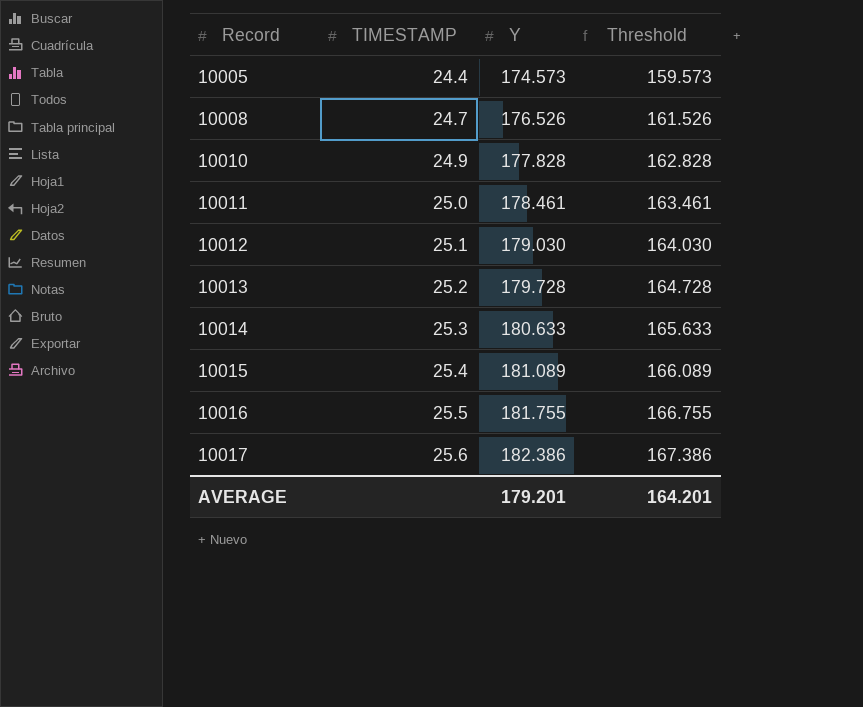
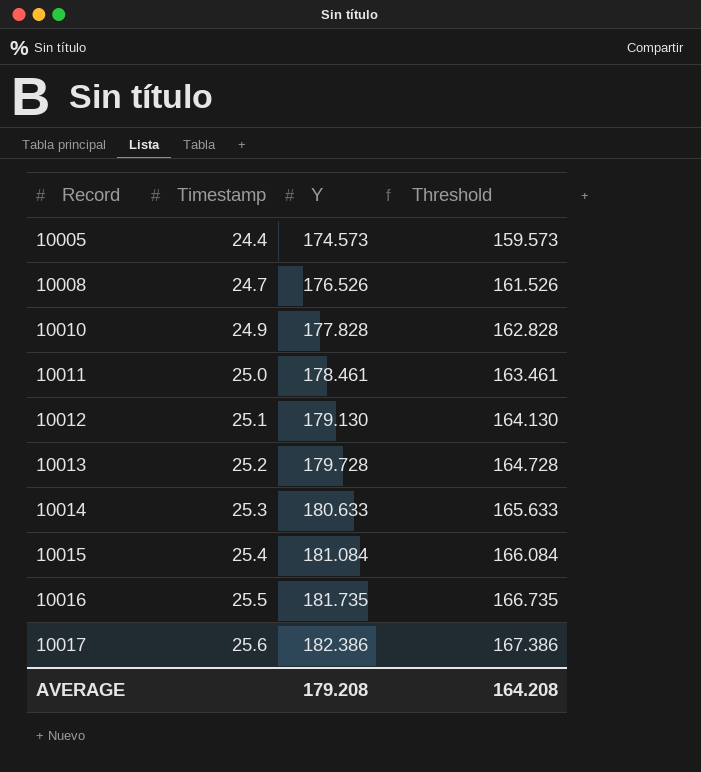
column name: TIMESTAMP -> Timestamp
10012 | Y: 179.030 -> 179.130
10012 | Threshold: 164.030 -> 164.130
10015 | Y: 181.089 -> 181.084
10015 | Threshold: 166.089 -> 166.084
10016 | Y: 181.755 -> 181.735
10016 | Threshold: 166.755 -> 166.735
AVERAGE | Y: 179.201 -> 179.208
AVERAGE | Threshold: 164.201 -> 164.208

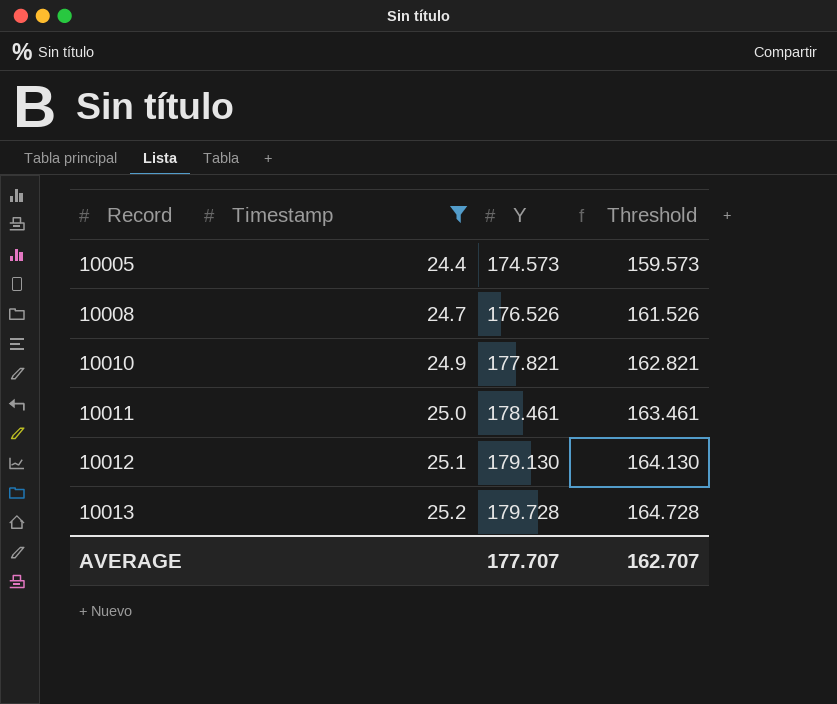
filter: none -> Timestamp <= 25.2
10010 | Y: 177.828 -> 177.821
10010 | Threshold: 162.828 -> 162.821
AVERAGE | Y: 179.208 -> 177.707
AVERAGE | Threshold: 164.208 -> 162.707

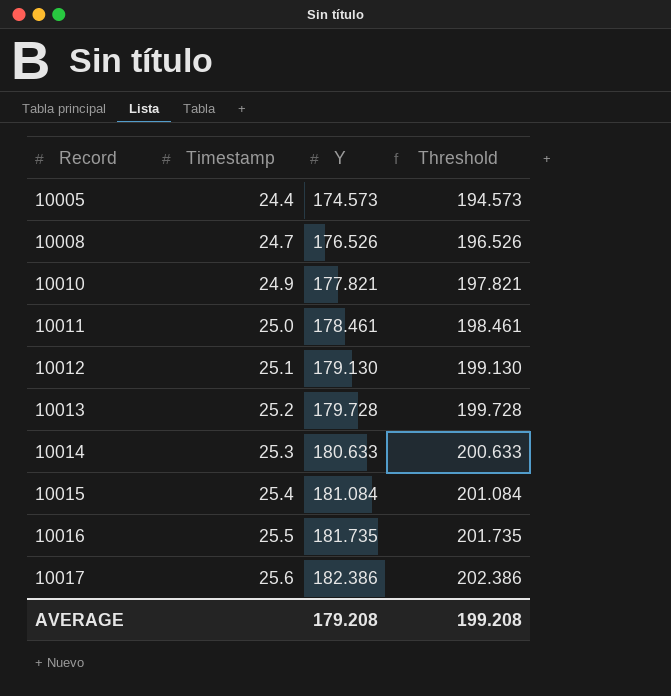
filter: Timestamp <= 25.2 -> none
column Threshold | formula: [Y] - 15 -> [Y] + 20
AVERAGE | Y: 177.707 -> 179.208
AVERAGE | Threshold: 162.707 -> 199.208

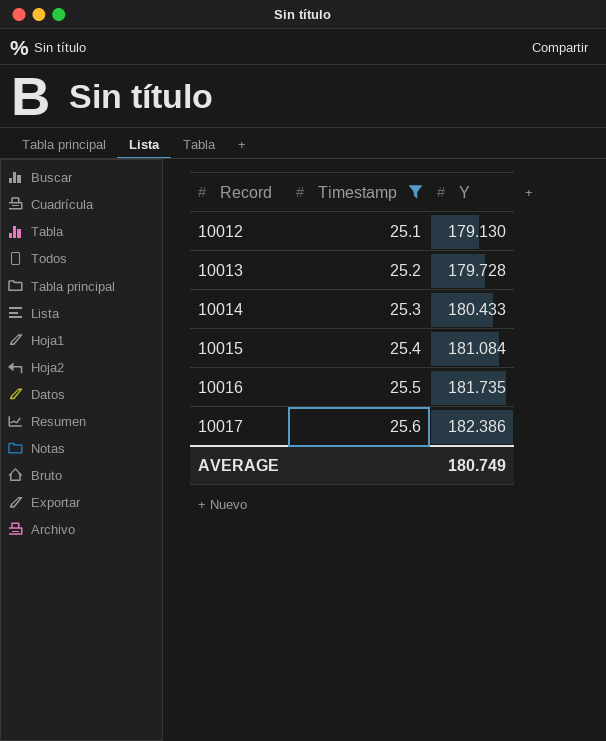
filter: none -> Timestamp >= 25.1
column Threshold | formula: [Y] + 20 -> none
10014 | Y: 180.633 -> 180.433
AVERAGE | Y: 179.208 -> 180.749

